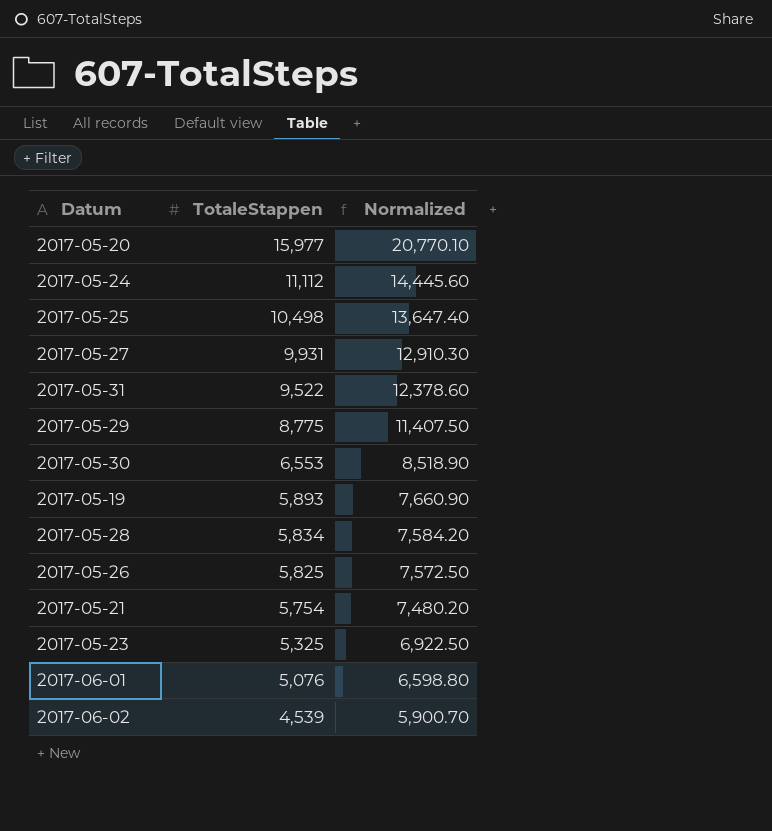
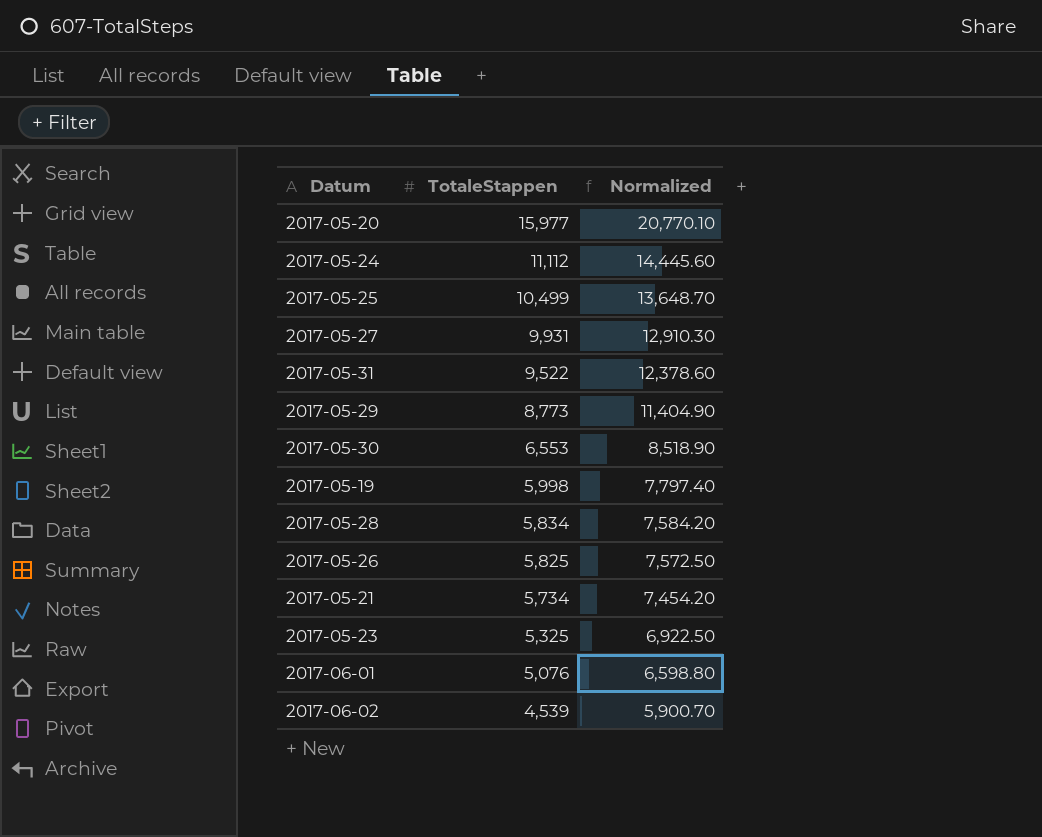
2017-05-25 | TotaleStappen: 10,498 -> 10,499
2017-05-25 | Normalized: 13,647.40 -> 13,648.70
2017-05-29 | TotaleStappen: 8,775 -> 8,773
2017-05-29 | Normalized: 11,407.50 -> 11,404.90
2017-05-19 | TotaleStappen: 5,893 -> 5,998
2017-05-19 | Normalized: 7,660.90 -> 7,797.40
2017-05-21 | TotaleStappen: 5,754 -> 5,734
2017-05-21 | Normalized: 7,480.20 -> 7,454.20

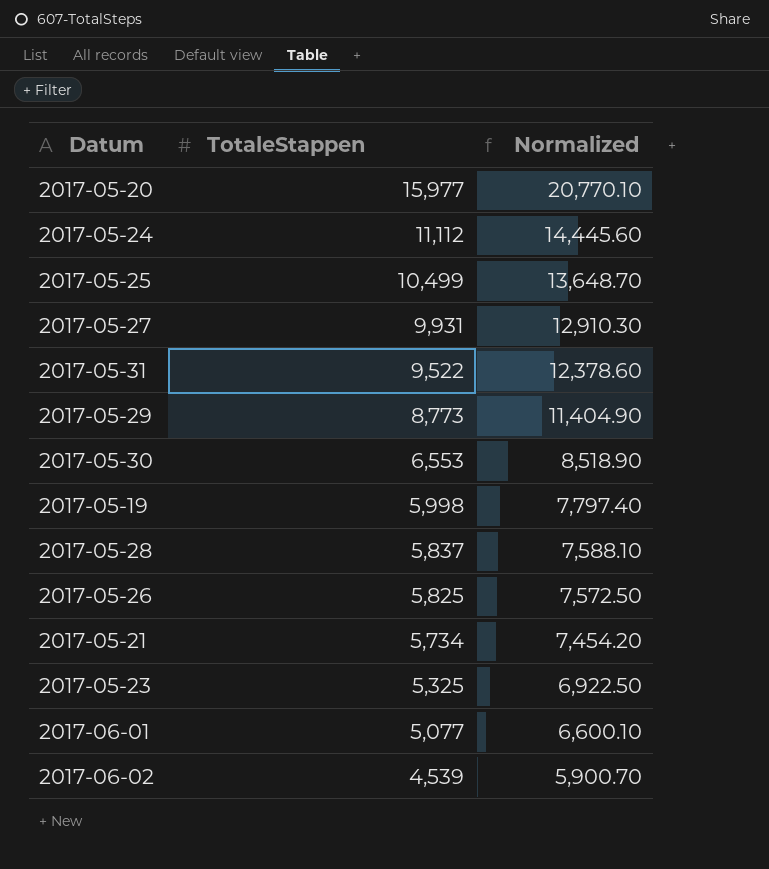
2017-05-28 | TotaleStappen: 5,834 -> 5,837
2017-05-28 | Normalized: 7,584.20 -> 7,588.10
2017-06-01 | TotaleStappen: 5,076 -> 5,077
2017-06-01 | Normalized: 6,598.80 -> 6,600.10

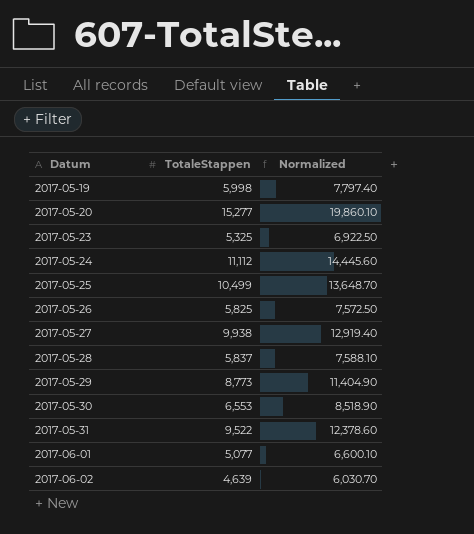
row order: TotaleStappen descending -> Datum ascending
row 2017-05-21: 5,734 | 7,454.20 -> none
2017-05-20 | TotaleStappen: 15,977 -> 15,277
2017-05-20 | Normalized: 20,770.10 -> 19,860.10
2017-05-27 | TotaleStappen: 9,931 -> 9,938
2017-05-27 | Normalized: 12,910.30 -> 12,919.40
2017-06-02 | TotaleStappen: 4,539 -> 4,639
2017-06-02 | Normalized: 5,900.70 -> 6,030.70

